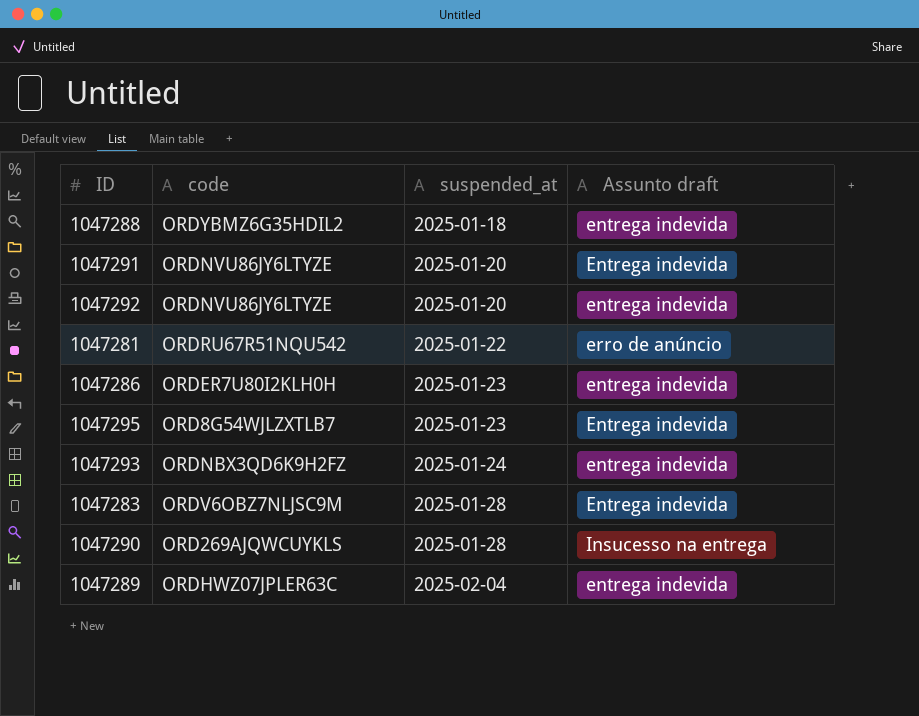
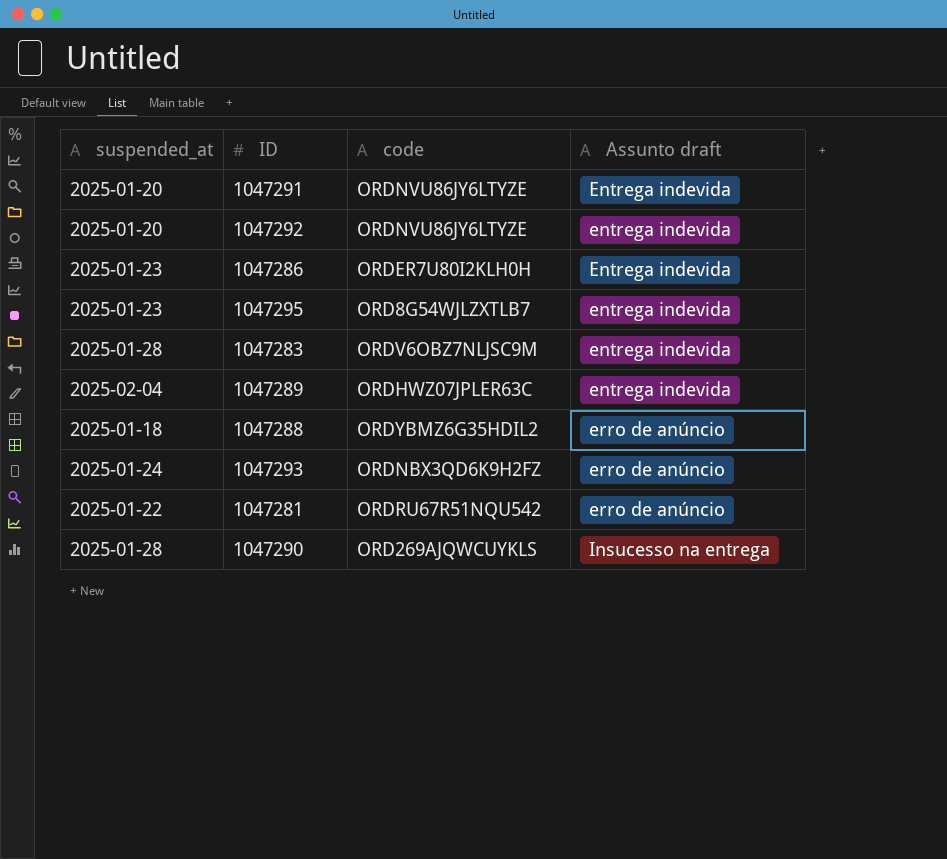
row order: suspended_at ascending -> Assunto draft ascending
column suspended_at | position: 3 -> 1
1047286 | Assunto draft: entrega indevida -> Entrega indevida
1047295 | Assunto draft: Entrega indevida -> entrega indevida
1047283 | Assunto draft: Entrega indevida -> entrega indevida
1047288 | Assunto draft: entrega indevida -> erro de anúncio
1047293 | Assunto draft: entrega indevida -> erro de anúncio

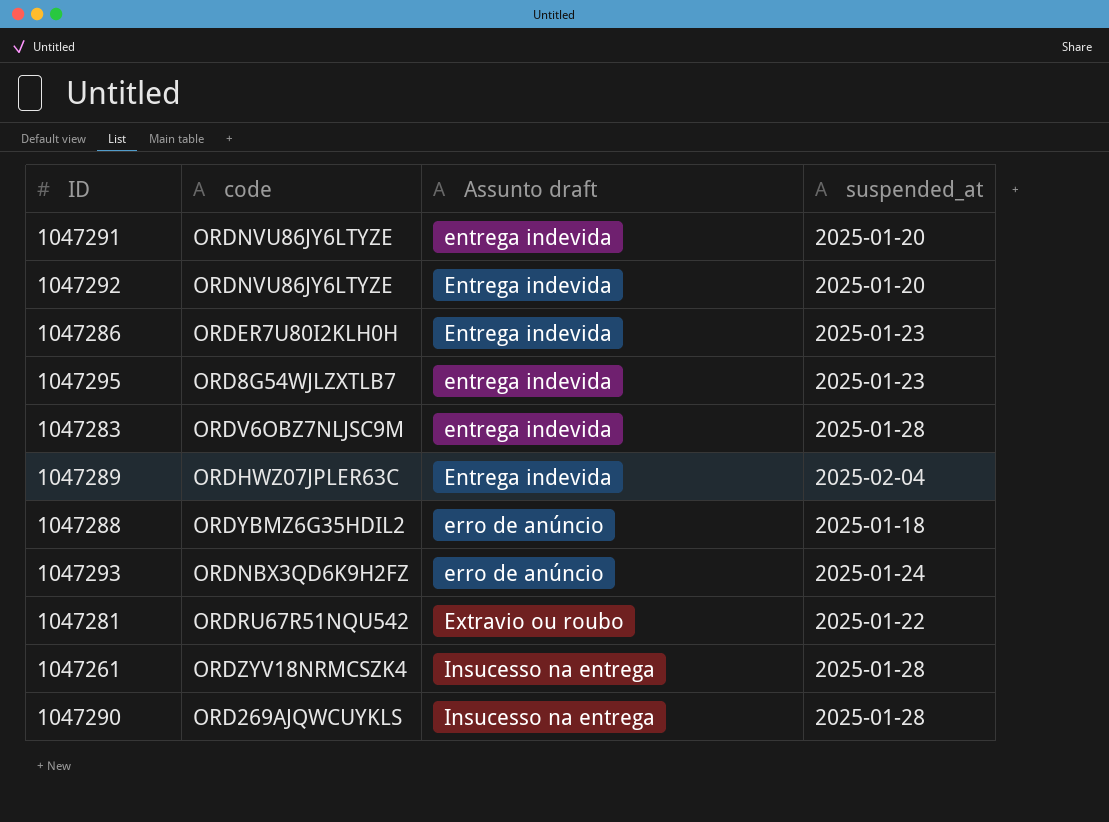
column suspended_at | position: 1 -> 4
1047291 | Assunto draft: Entrega indevida -> entrega indevida
1047292 | Assunto draft: entrega indevida -> Entrega indevida
1047289 | Assunto draft: entrega indevida -> Entrega indevida
1047281 | Assunto draft: erro de anúncio -> Extravio ou roubo
row 1047261: none -> ORDZYV18NRMCSZK4 | Insucesso na entrega | 2025-01-28

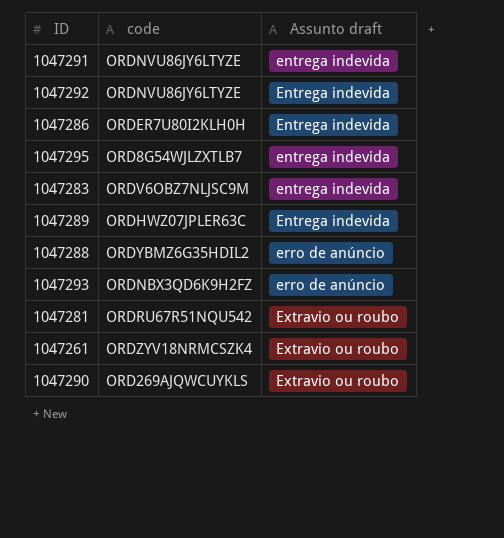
column suspended_at | position: 4 -> none
1047261 | Assunto draft: Insucesso na entrega -> Extravio ou roubo
1047290 | Assunto draft: Insucesso na entrega -> Extravio ou roubo

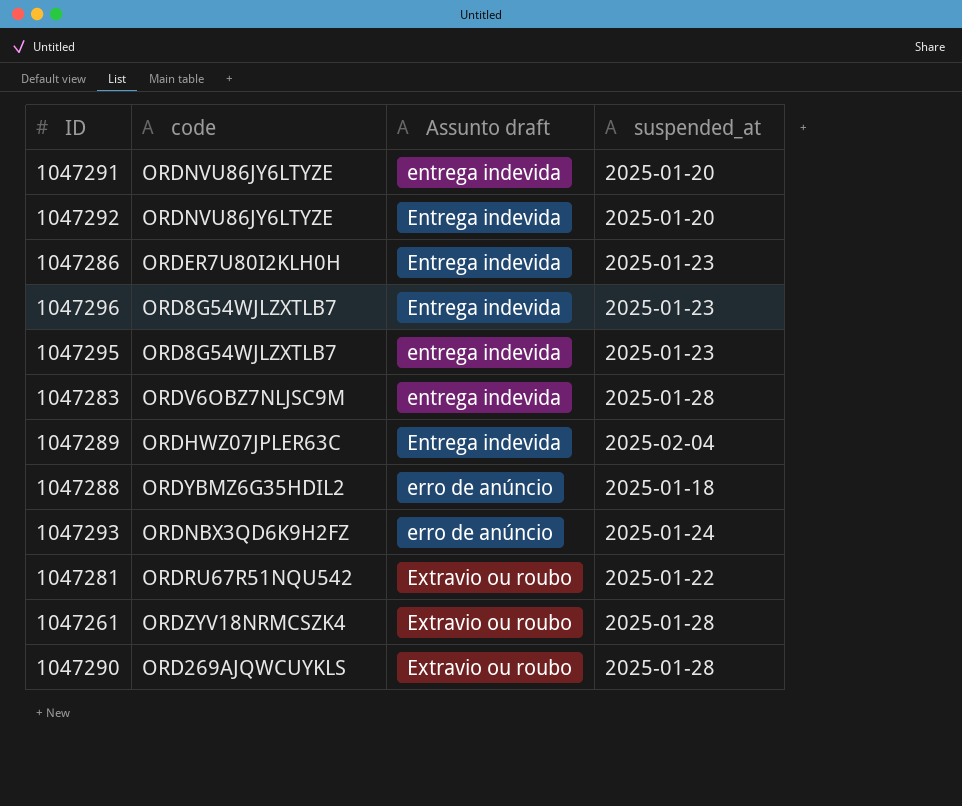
column suspended_at | position: none -> 4
row 1047296: none -> ORD8G54WJLZXTLB7 | Entrega indevida | 2025-01-23

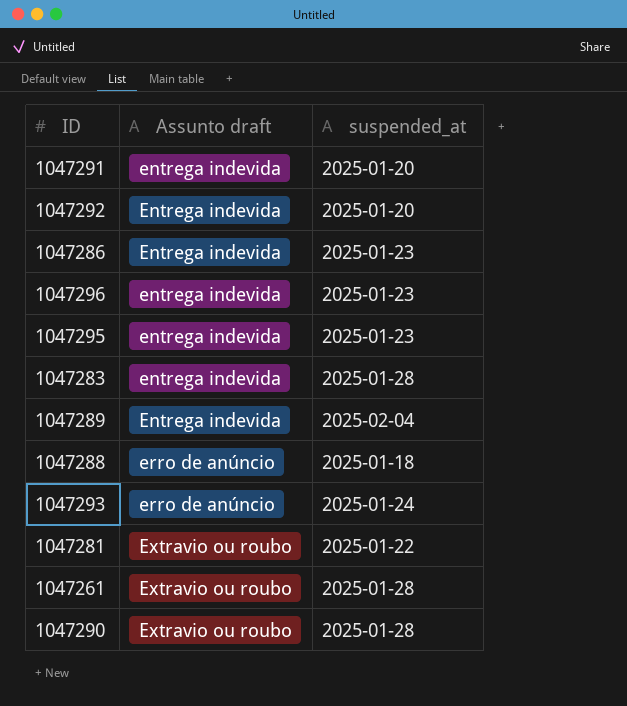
column code | position: 2 -> none
1047296 | Assunto draft: Entrega indevida -> entrega indevida

